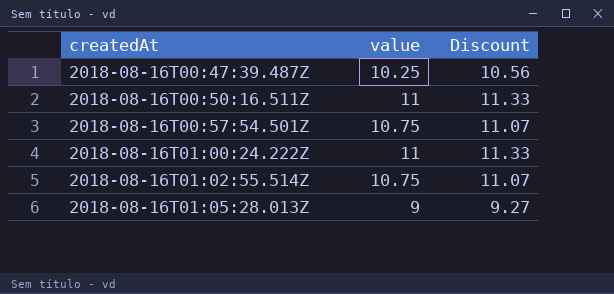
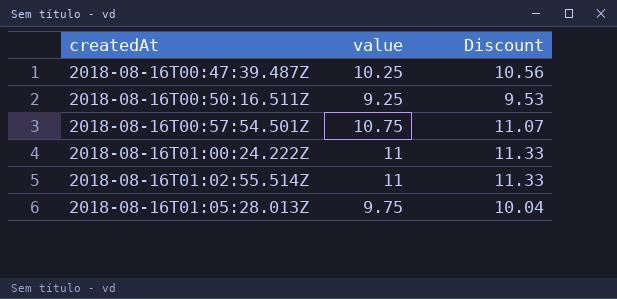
2018-08-16T00:50:16.511Z | value: 11 -> 9.25
2018-08-16T00:50:16.511Z | Discount: 11.33 -> 9.53
2018-08-16T01:02:55.514Z | value: 10.75 -> 11
2018-08-16T01:02:55.514Z | Discount: 11.07 -> 11.33
2018-08-16T01:05:28.013Z | value: 9 -> 9.75
2018-08-16T01:05:28.013Z | Discount: 9.27 -> 10.04

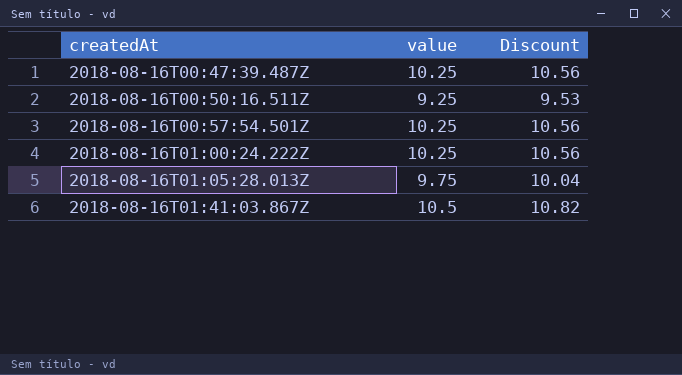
row 2018-08-16T01:02:55.514Z: 11 | 11.33 -> none
2018-08-16T00:57:54.501Z | value: 10.75 -> 10.25
2018-08-16T00:57:54.501Z | Discount: 11.07 -> 10.56
2018-08-16T01:00:24.222Z | value: 11 -> 10.25
2018-08-16T01:00:24.222Z | Discount: 11.33 -> 10.56
row 2018-08-16T01:41:03.867Z: none -> 10.5 | 10.82

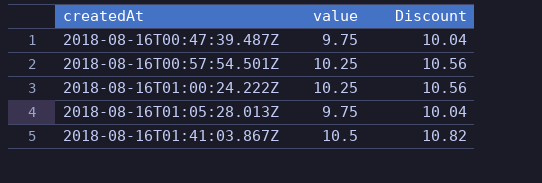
row 2018-08-16T00:50:16.511Z: 9.25 | 9.53 -> none
2018-08-16T00:47:39.487Z | value: 10.25 -> 9.75
2018-08-16T00:47:39.487Z | Discount: 10.56 -> 10.04

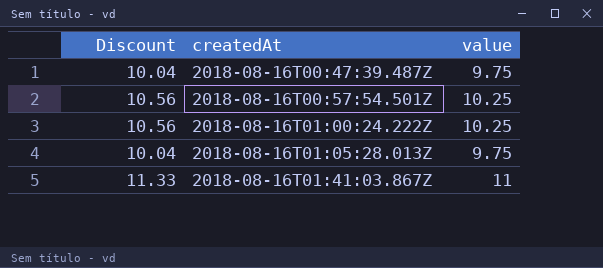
column Discount | position: 3 -> 1
2018-08-16T01:41:03.867Z | Discount: 10.82 -> 11.33
2018-08-16T01:41:03.867Z | value: 10.5 -> 11

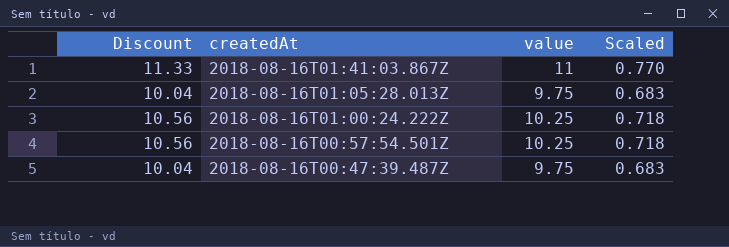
row order: createdAt ascending -> createdAt descending
column Scaled | formula: none -> [value] * 0.07

